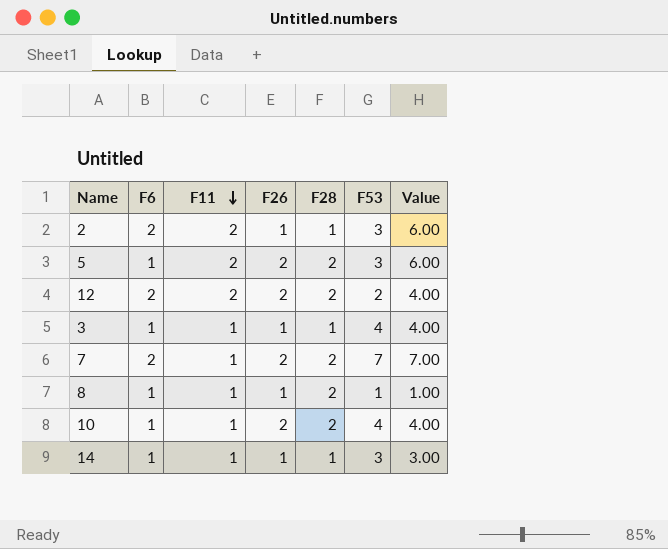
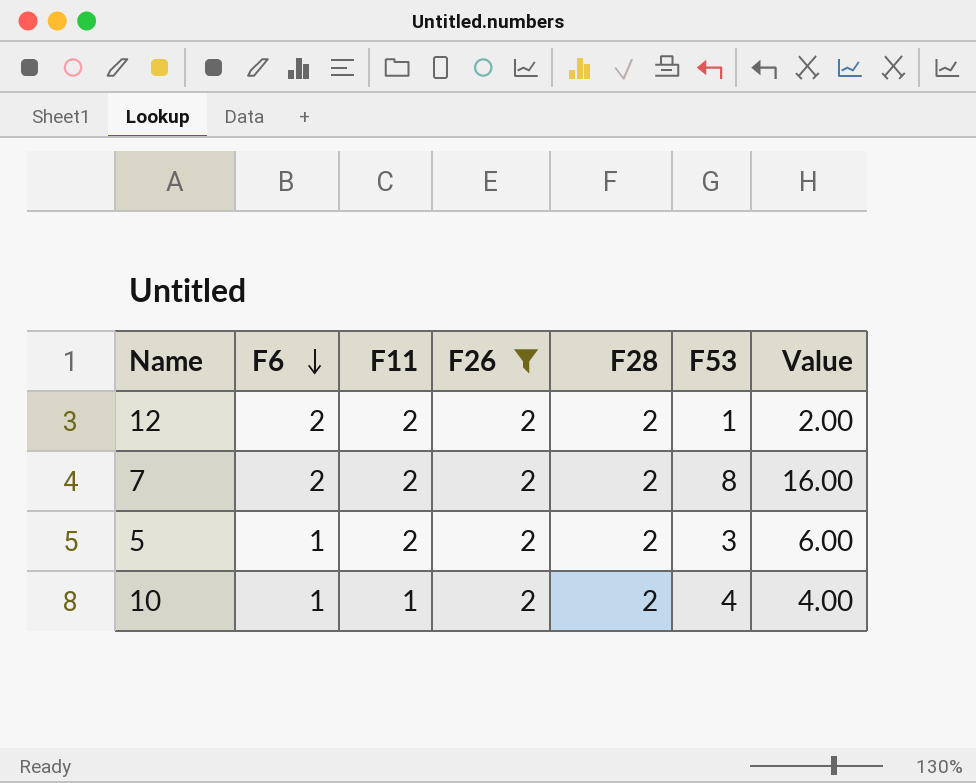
filter: none -> F26 = 2
row order: F11 descending -> F6 descending
12 | F53: 2 -> 1
12 | Value: 4.00 -> 2.00
7 | F11: 1 -> 2
7 | F53: 7 -> 8
7 | Value: 7.00 -> 16.00

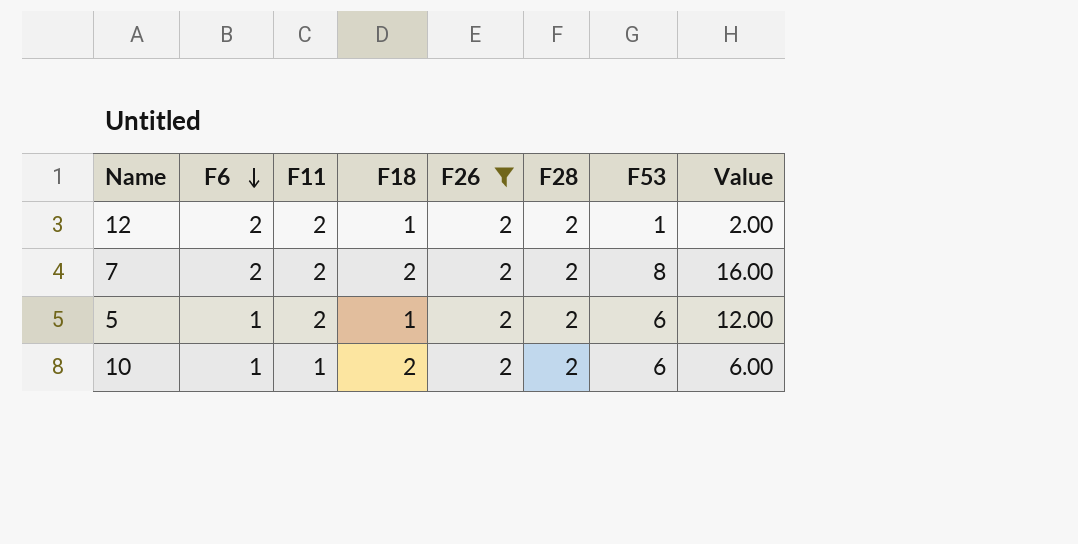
column F18 | position: none -> 4
5 | F53: 3 -> 6
5 | Value: 6.00 -> 12.00
10 | F53: 4 -> 6
10 | Value: 4.00 -> 6.00

